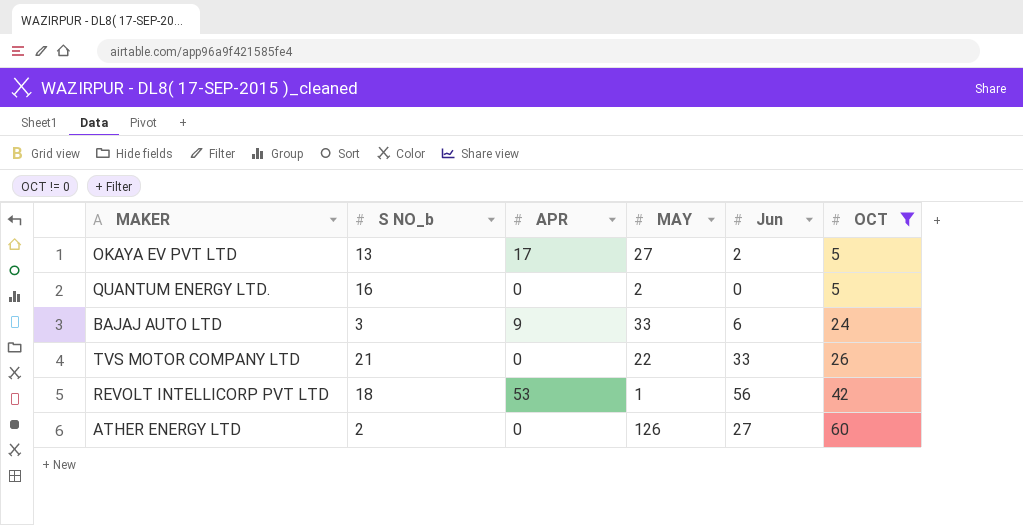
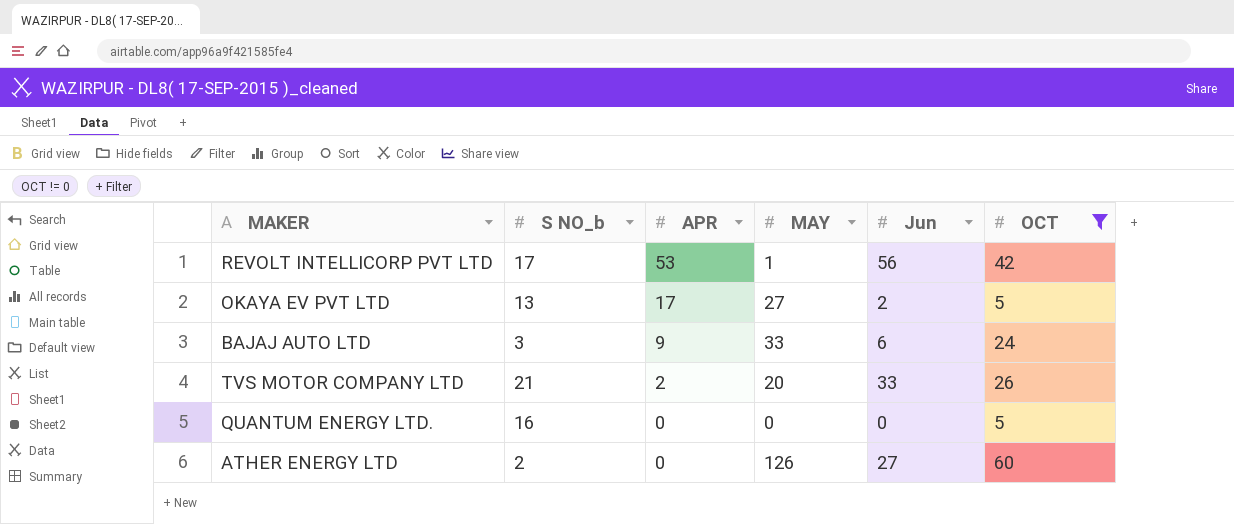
row order: OCT ascending -> APR descending
REVOLT INTELLICORP PVT LTD | S NO_b: 18 -> 17
TVS MOTOR COMPANY LTD | APR: 0 -> 2
TVS MOTOR COMPANY LTD | MAY: 22 -> 20
QUANTUM ENERGY LTD. | MAY: 2 -> 0

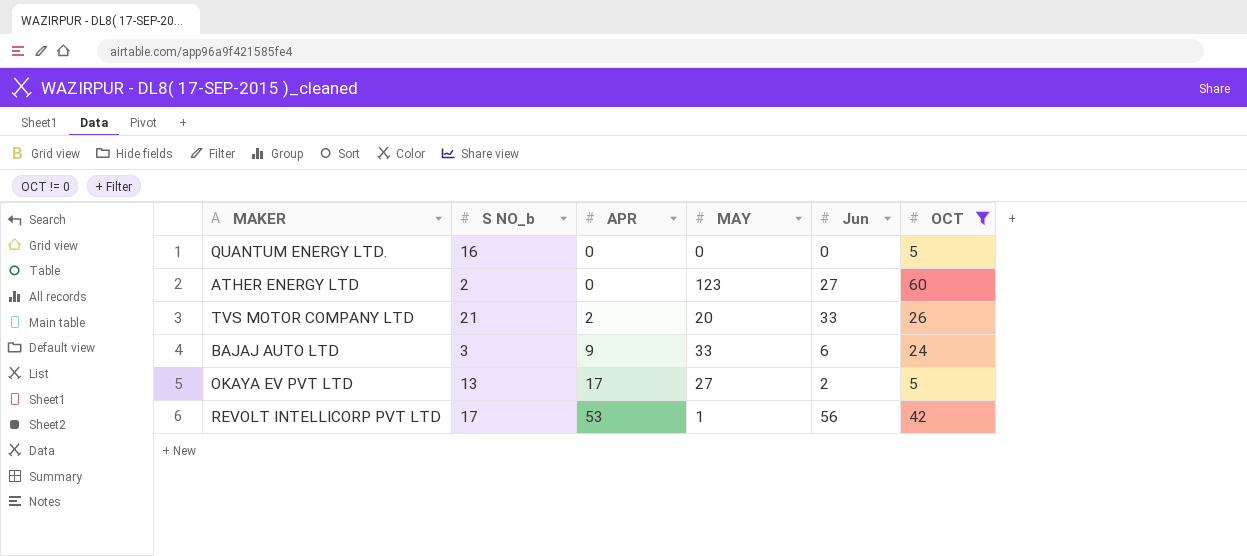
row order: APR descending -> APR ascending
ATHER ENERGY LTD | MAY: 126 -> 123

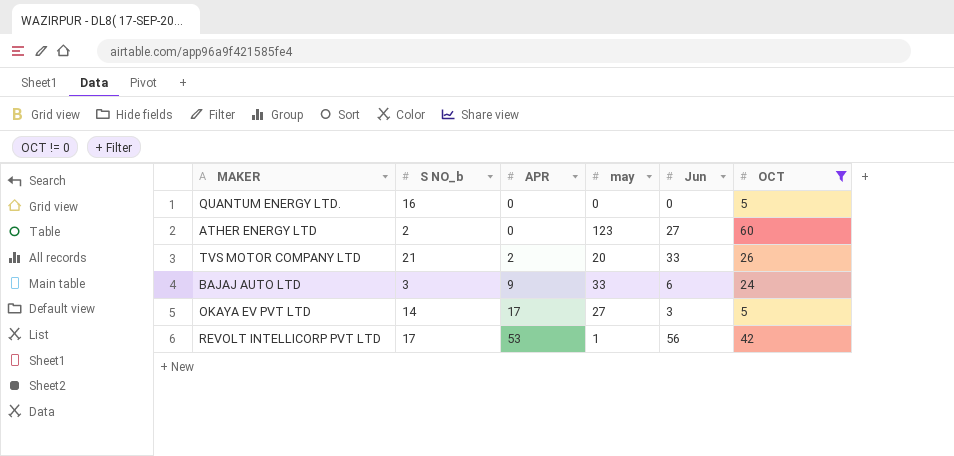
column name: MAY -> may
OKAYA EV PVT LTD | S NO_b: 13 -> 14
OKAYA EV PVT LTD | Jun: 2 -> 3

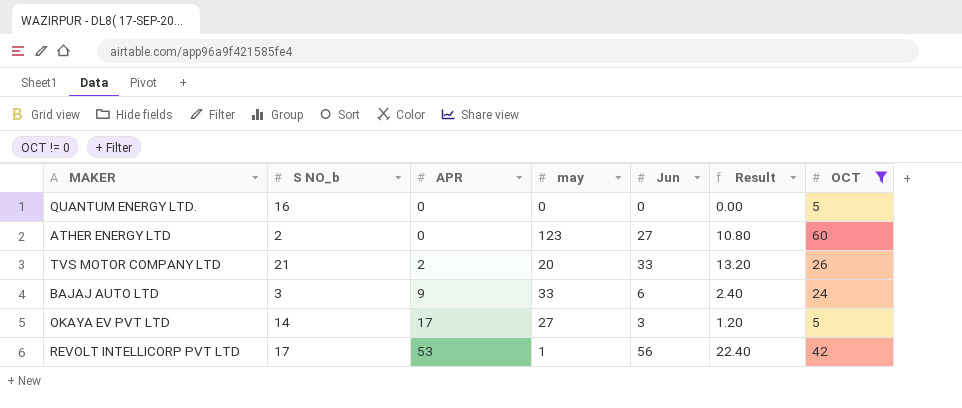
column Result | formula: none -> [Jun] * 0.4

